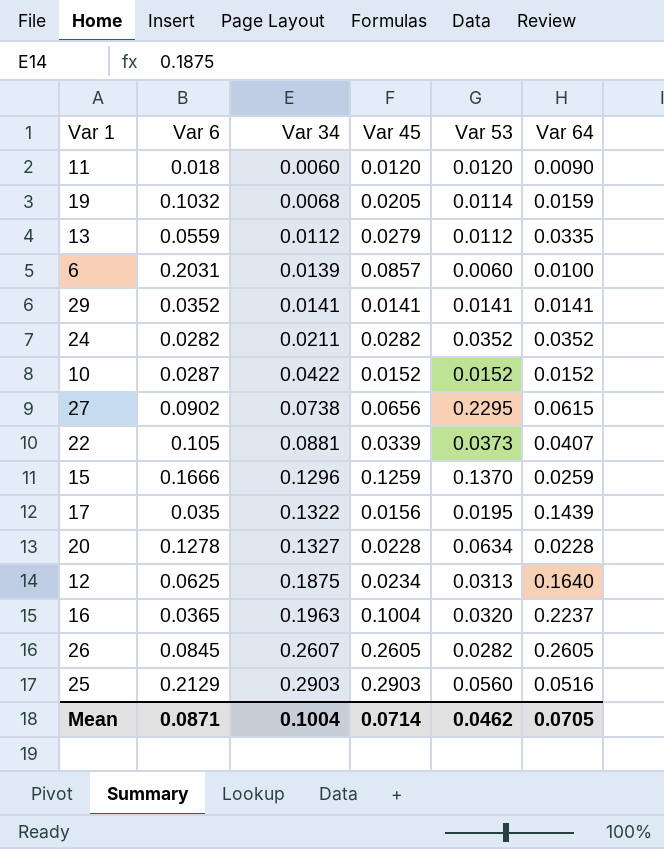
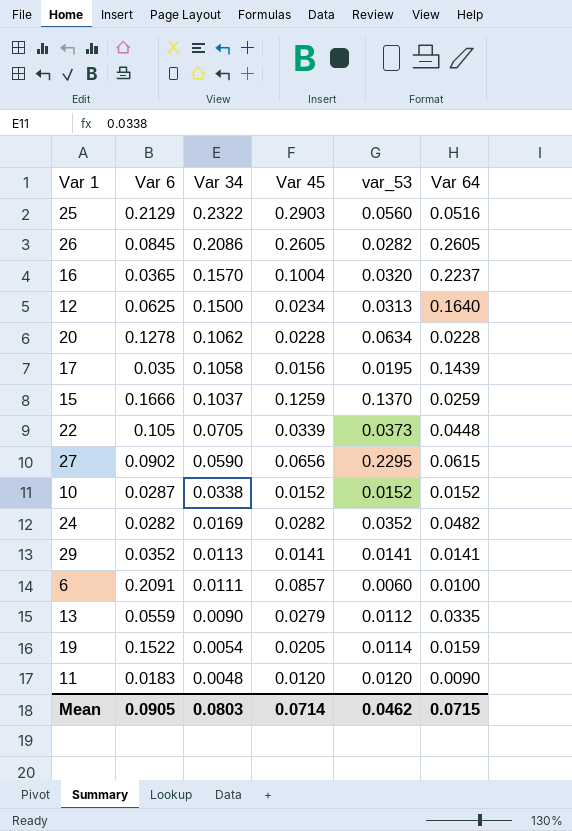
row order: Var 34 ascending -> Var 34 descending
column name: Var 53 -> var_53
25 | Var 34: 0.2903 -> 0.2322
26 | Var 34: 0.2607 -> 0.2086
16 | Var 34: 0.1963 -> 0.1570
12 | Var 34: 0.1875 -> 0.1500
20 | Var 34: 0.1327 -> 0.1062
17 | Var 34: 0.1322 -> 0.1058
15 | Var 34: 0.1296 -> 0.1037
22 | Var 34: 0.0881 -> 0.0705
22 | Var 64: 0.0407 -> 0.0448
27 | Var 34: 0.0738 -> 0.0590
10 | Var 34: 0.0422 -> 0.0338
24 | Var 34: 0.0211 -> 0.0169
24 | Var 64: 0.0352 -> 0.0482
29 | Var 34: 0.0141 -> 0.0113
6 | Var 6: 0.2031 -> 0.2091
6 | Var 34: 0.0139 -> 0.0111
13 | Var 34: 0.0112 -> 0.0090
19 | Var 6: 0.1032 -> 0.1522
19 | Var 34: 0.0068 -> 0.0054
11 | Var 6: 0.018 -> 0.0183
11 | Var 34: 0.0060 -> 0.0048
Mean | Var 6: 0.0871 -> 0.0905
Mean | Var 34: 0.1004 -> 0.0803
Mean | Var 64: 0.0705 -> 0.0715

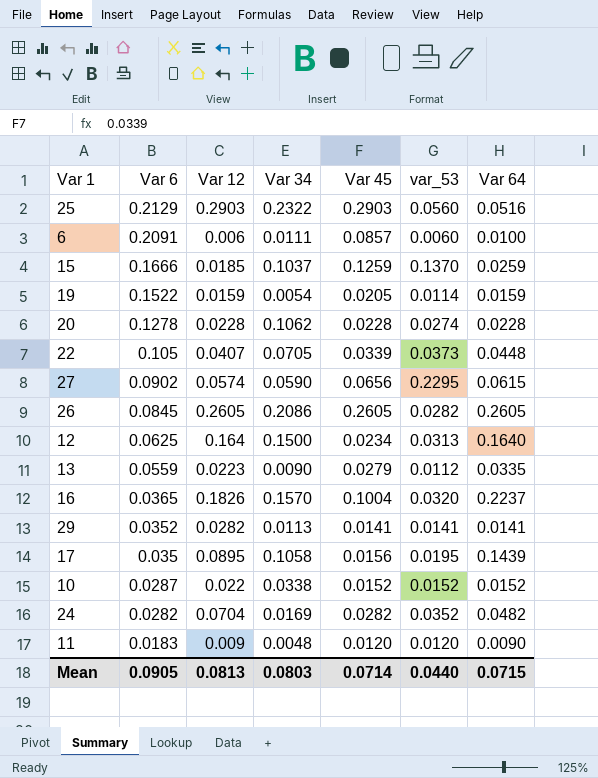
row order: Var 34 descending -> Var 6 descending
column Var 12 | position: none -> 3
20 | var_53: 0.0634 -> 0.0274
Mean | var_53: 0.0462 -> 0.0440

